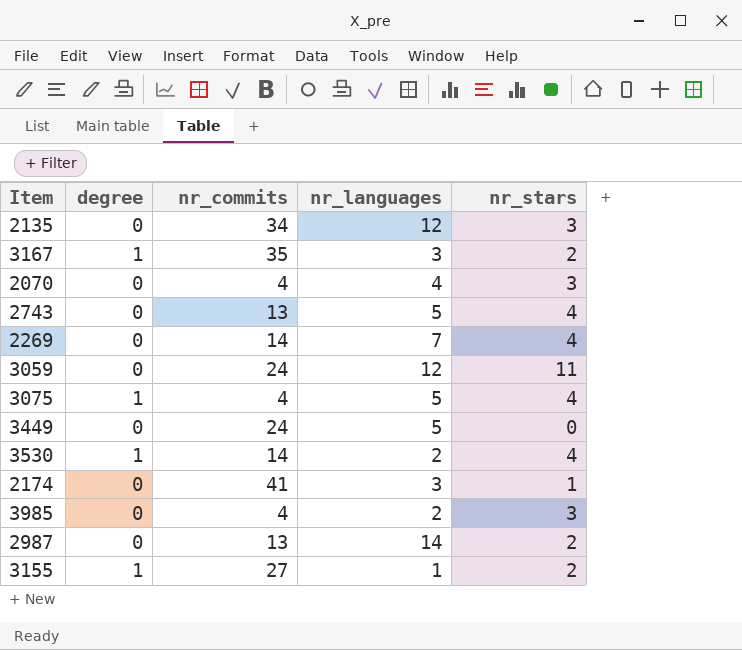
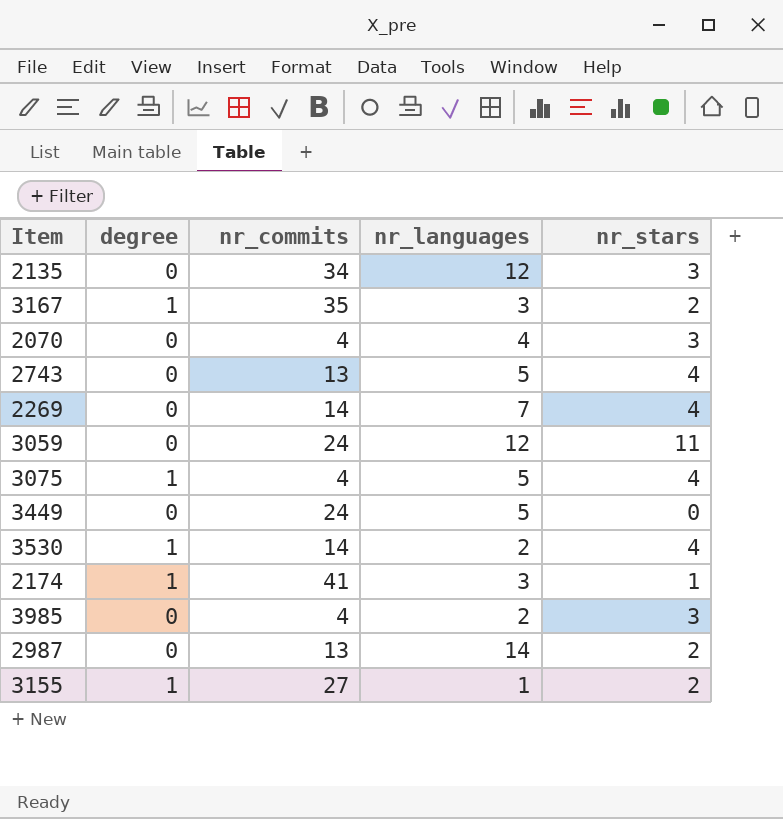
2174 | degree: 0 -> 1

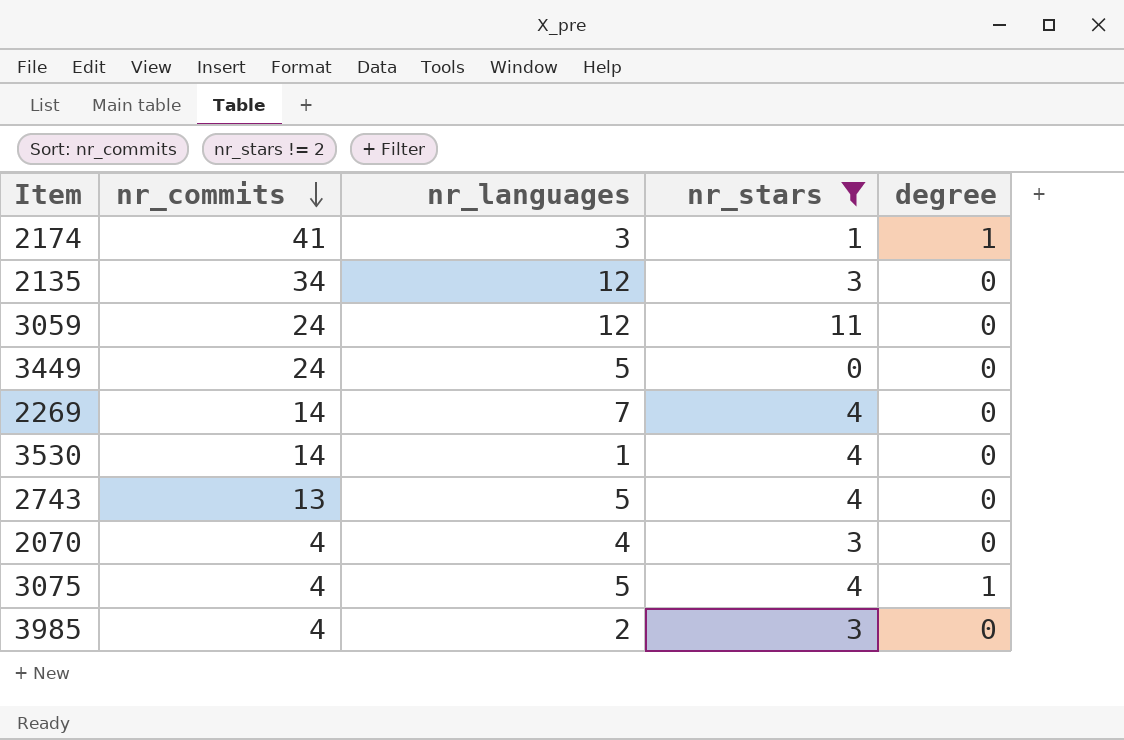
filter: none -> nr_stars != 2
row order: none -> nr_commits descending
column degree | position: 2 -> 5
3530 | nr_languages: 2 -> 1
3530 | degree: 1 -> 0

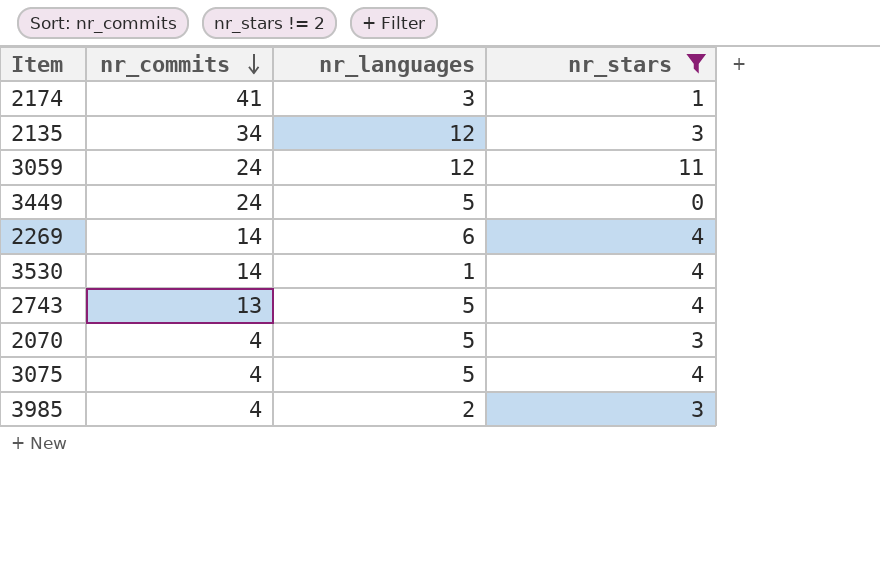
column degree | position: 5 -> none
2269 | nr_languages: 7 -> 6
2070 | nr_languages: 4 -> 5

